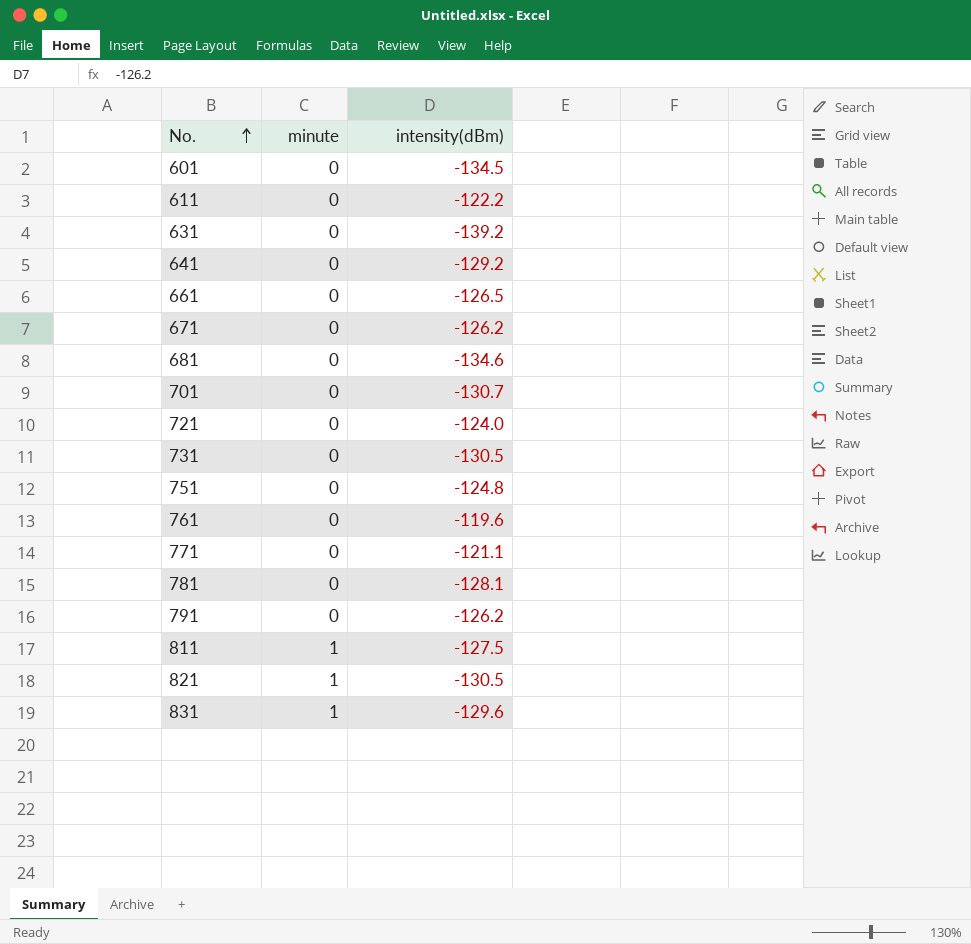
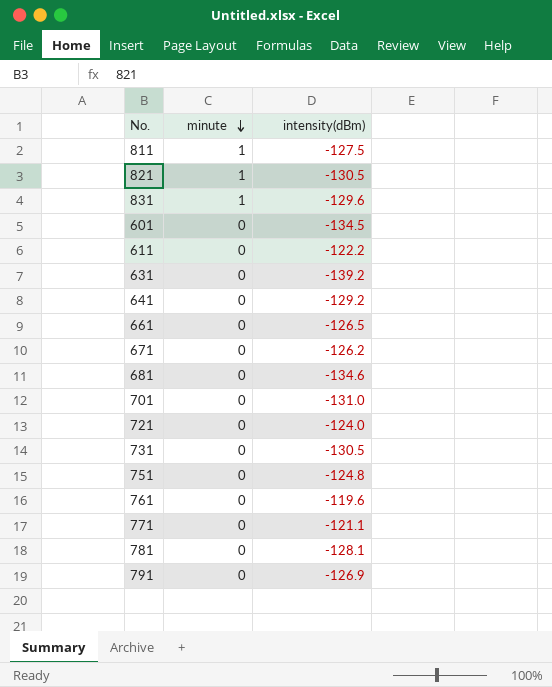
row order: No. ascending -> minute descending
701 | intensity(dBm): -130.7 -> -131.0
791 | intensity(dBm): -126.2 -> -126.9

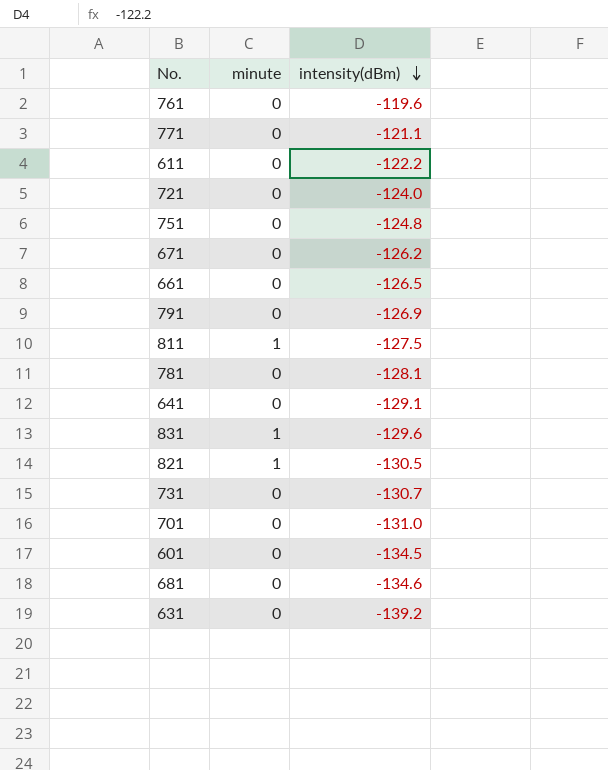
row order: minute descending -> intensity(dBm) descending
641 | intensity(dBm): -129.2 -> -129.1
731 | intensity(dBm): -130.5 -> -130.7

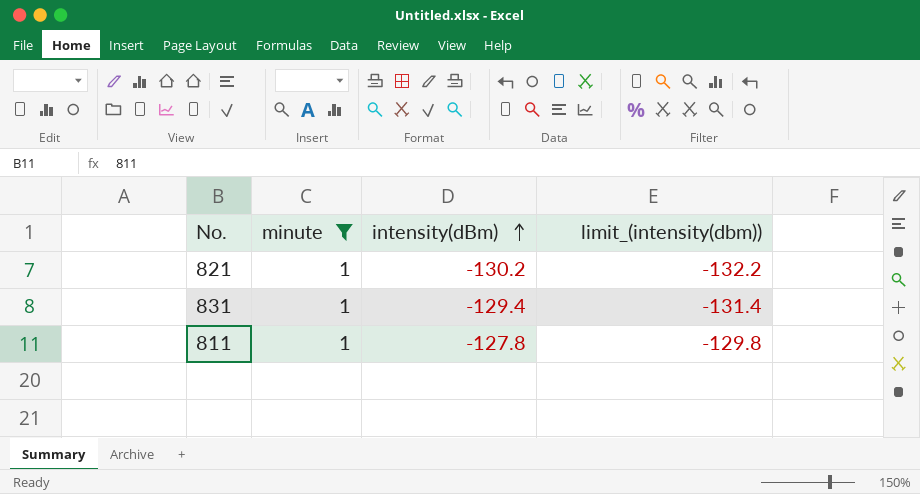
filter: none -> minute = 1
row order: intensity(dBm) descending -> intensity(dBm) ascending
column limit_(intensity(dbm)) | formula: none -> [intensity(dBm)] - 2
821 | intensity(dBm): -130.5 -> -130.2
831 | intensity(dBm): -129.6 -> -129.4
811 | intensity(dBm): -127.5 -> -127.8

